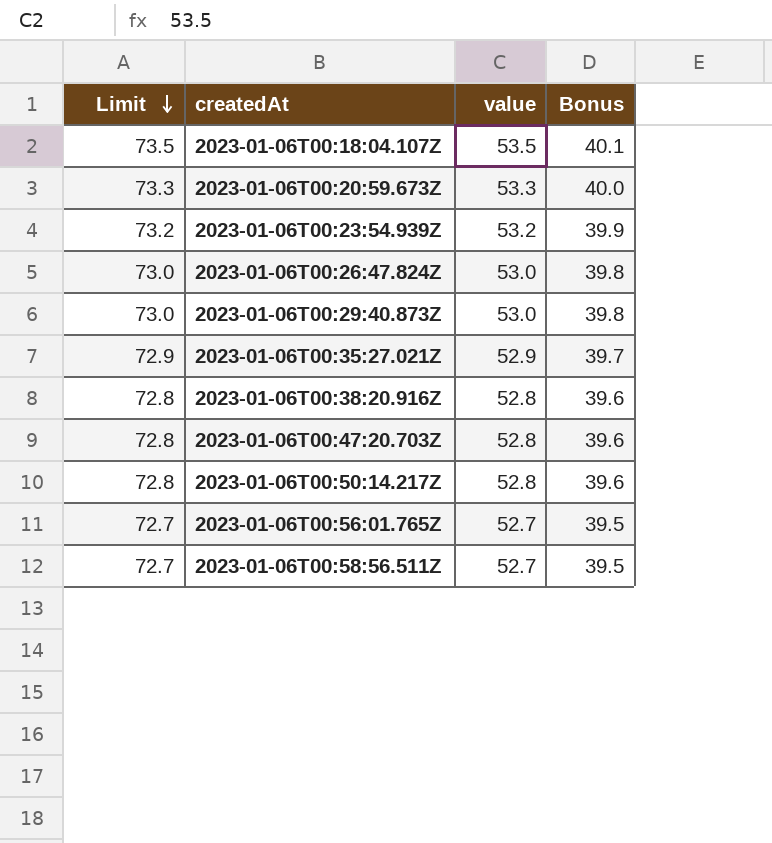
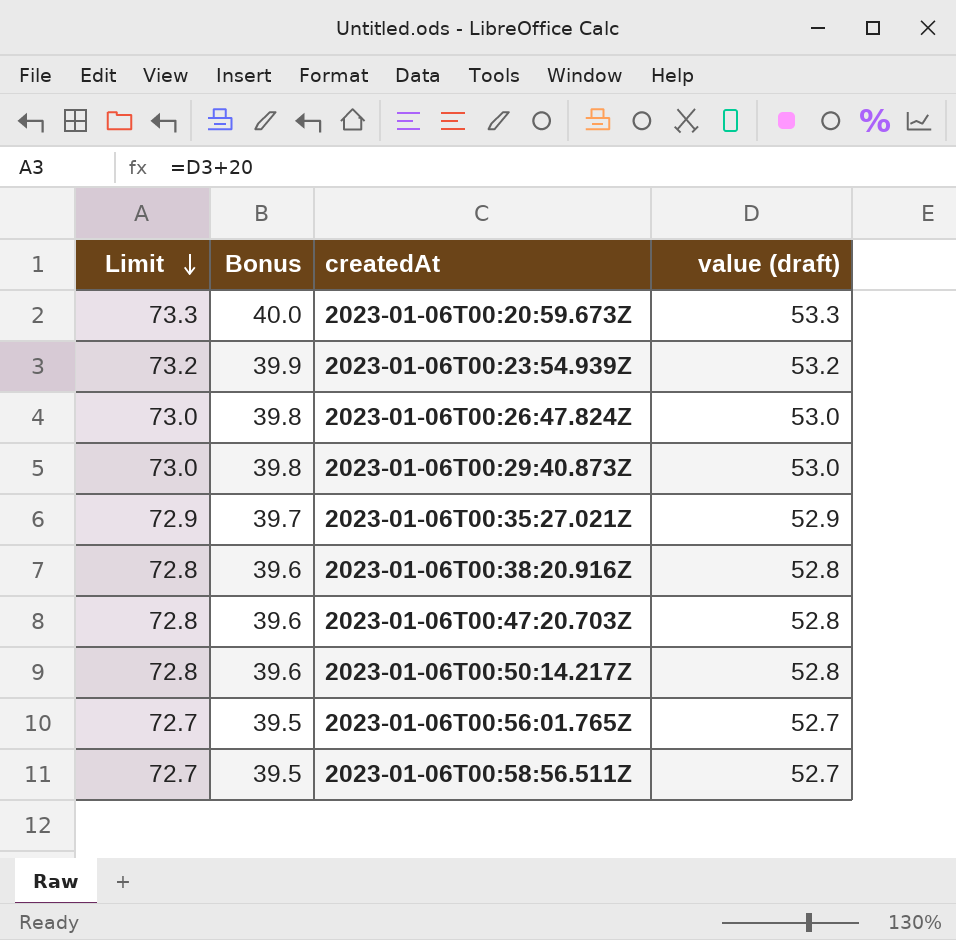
column Bonus | position: 4 -> 2
column name: value -> value (draft)
row 2023-01-06T00:18:04.107Z: 73.5 | 53.5 | 40.1 -> none

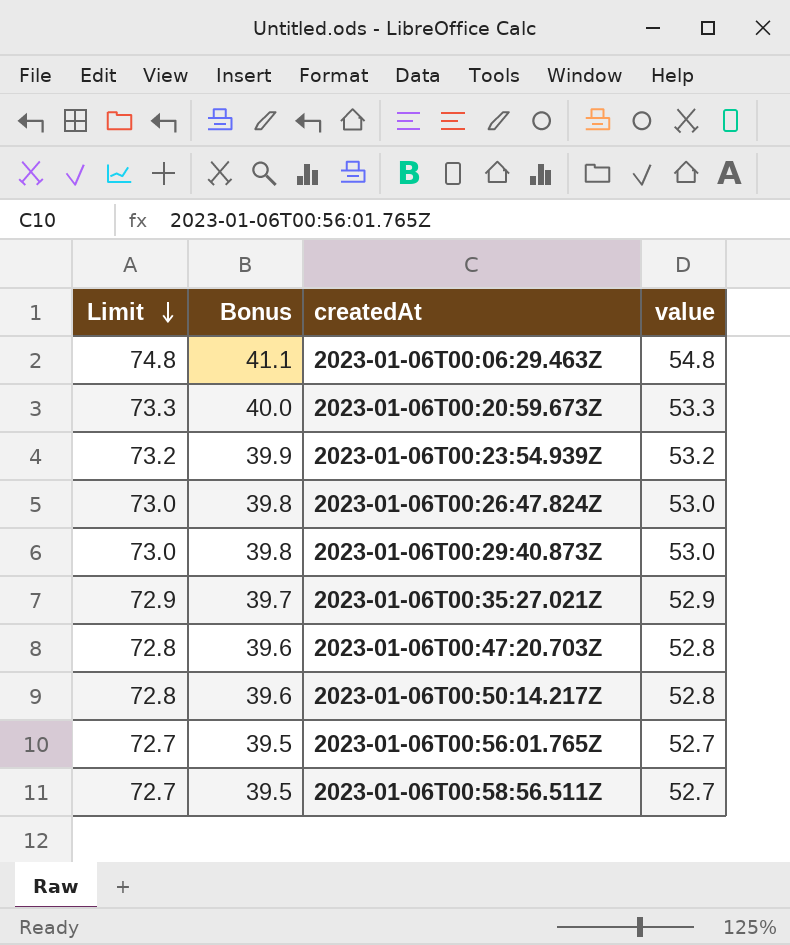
column name: value (draft) -> value
row 2023-01-06T00:38:20.916Z: 72.8 | 39.6 | 52.8 -> none
row 2023-01-06T00:06:29.463Z: none -> 74.8 | 41.1 | 54.8

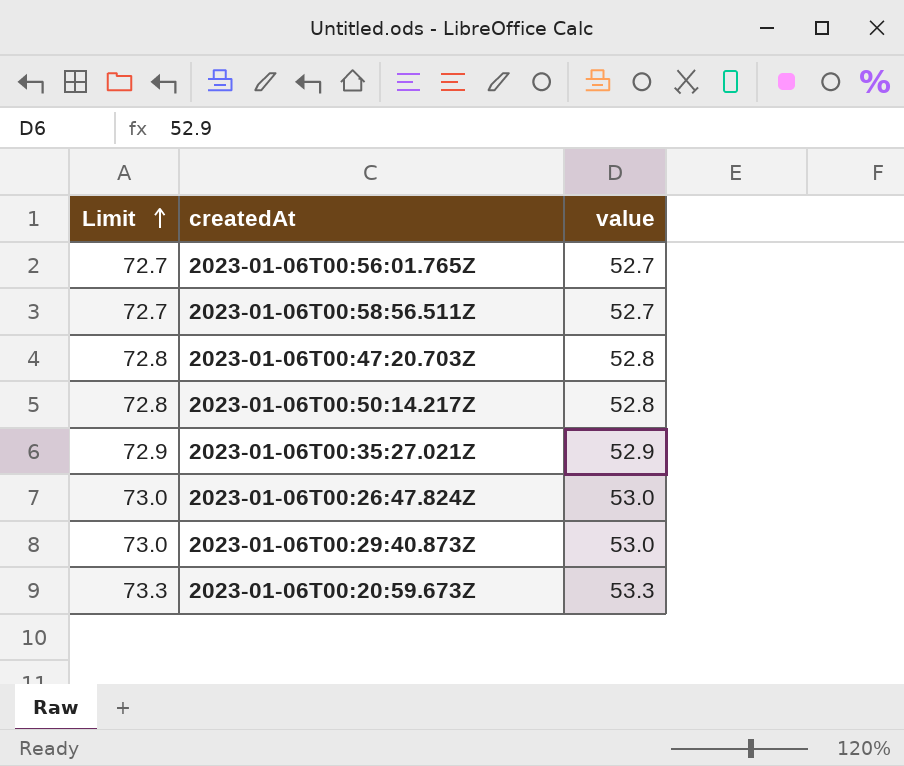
row order: Limit descending -> Limit ascending
column Bonus | formula: [value] * 0.75 -> none
row 2023-01-06T00:06:29.463Z: 74.8 | 41.1 | 54.8 -> none
row 2023-01-06T00:23:54.939Z: 73.2 | 39.9 | 53.2 -> none

